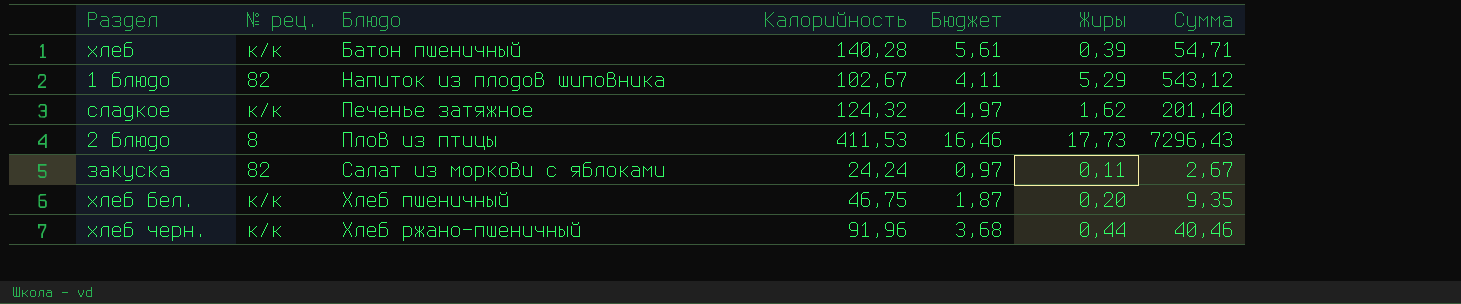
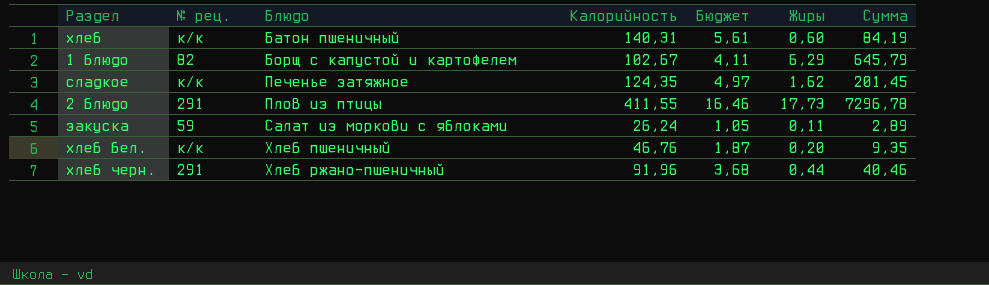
хлеб | Калорийность: 140,28 -> 140,31
хлеб | Жиры: 0,39 -> 0,60
хлеб | Сумма: 54,71 -> 84,19
1 блюдо | Блюдо: Напиток из плодов шиповника -> Борщ с капустой и картофелем
1 блюдо | Жиры: 5,29 -> 6,29
1 блюдо | Сумма: 543,12 -> 645,79
сладкое | Калорийность: 124,32 -> 124,35
сладкое | Сумма: 201,40 -> 201,45
2 блюдо | № рец.: 8 -> 291
2 блюдо | Калорийность: 411,53 -> 411,55
2 блюдо | Сумма: 7296,43 -> 7296,78
закуска | № рец.: 82 -> 59
закуска | Калорийность: 24,24 -> 26,24
закуска | Бюджет: 0,97 -> 1,05
закуска | Сумма: 2,67 -> 2,89
хлеб бел. | Калорийность: 46,75 -> 46,76
хлеб черн. | № рец.: к/к -> 291

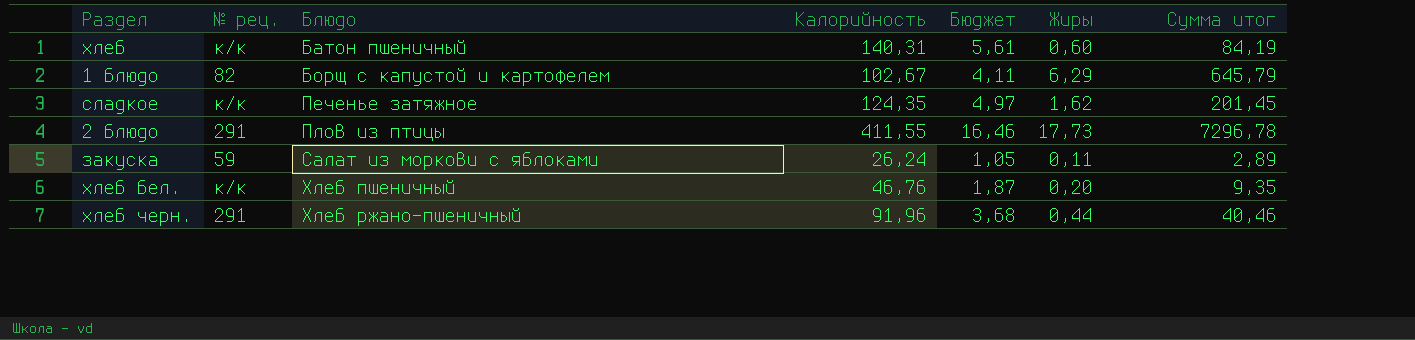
column name: Сумма -> Сумма итог

